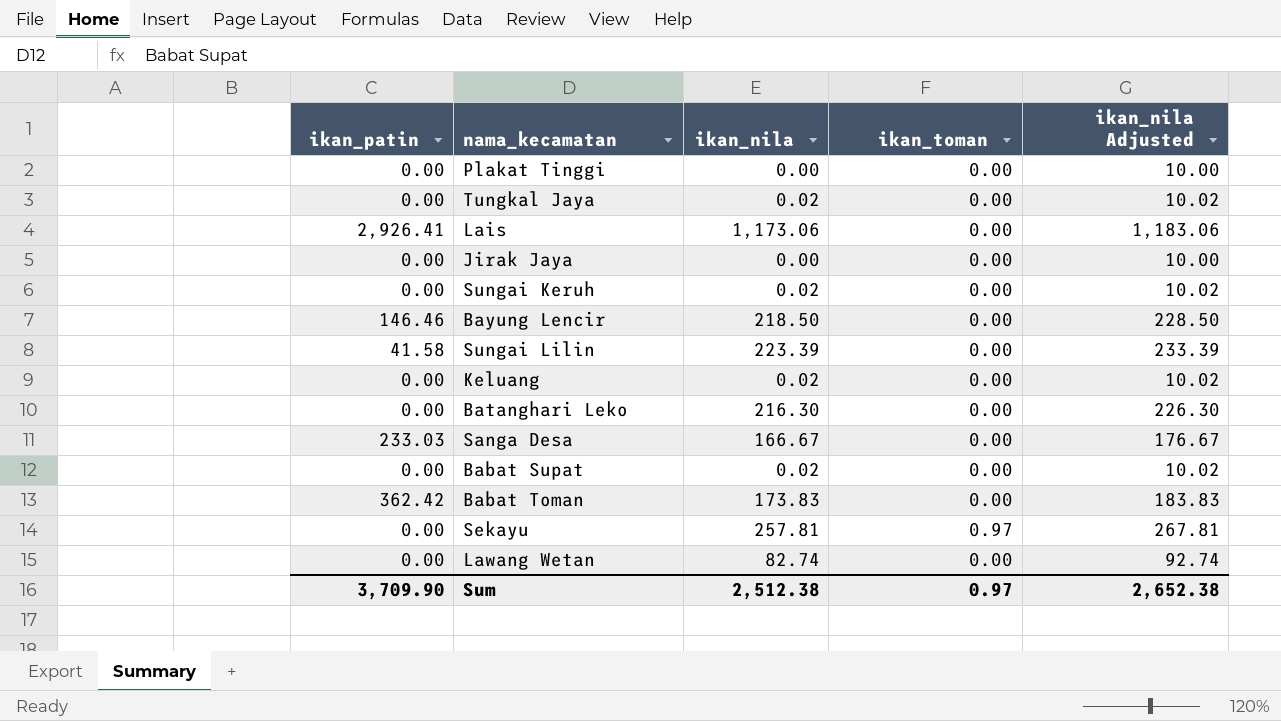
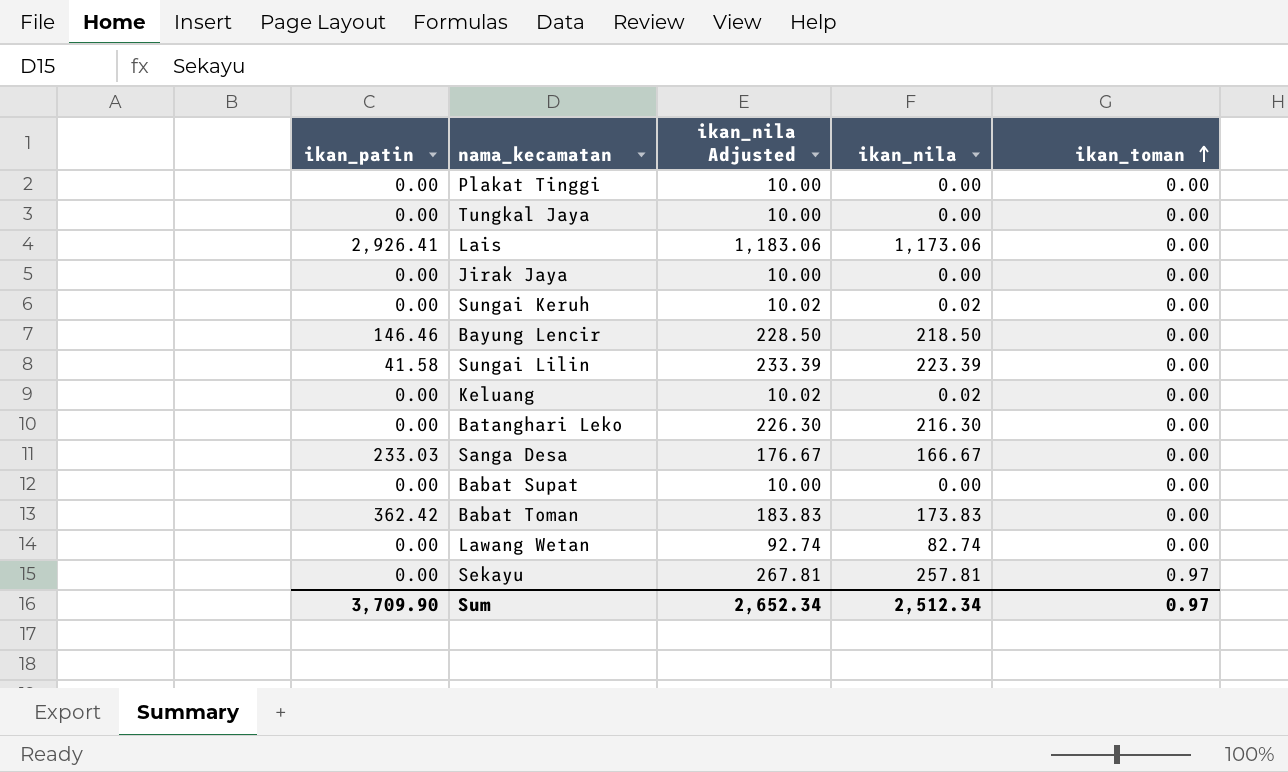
row order: none -> ikan_toman ascending
column ikan_nila Adjusted | position: 5 -> 3
Tungkal Jaya | ikan_nila Adjusted: 10.02 -> 10.00
Tungkal Jaya | ikan_nila: 0.02 -> 0.00
Babat Supat | ikan_nila Adjusted: 10.02 -> 10.00
Babat Supat | ikan_nila: 0.02 -> 0.00
Sum | ikan_nila Adjusted: 2,652.38 -> 2,652.34
Sum | ikan_nila: 2,512.38 -> 2,512.34

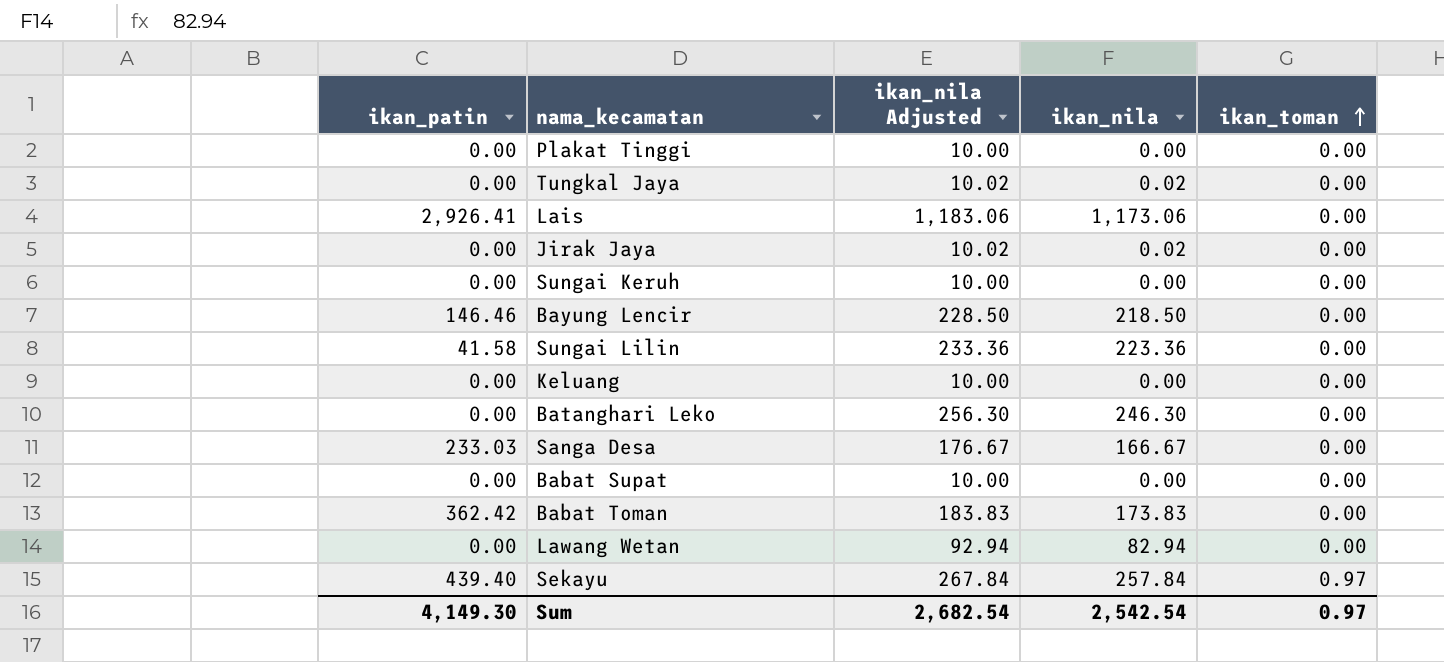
Tungkal Jaya | ikan_nila Adjusted: 10.00 -> 10.02
Tungkal Jaya | ikan_nila: 0.00 -> 0.02
Jirak Jaya | ikan_nila Adjusted: 10.00 -> 10.02
Jirak Jaya | ikan_nila: 0.00 -> 0.02
Sungai Keruh | ikan_nila Adjusted: 10.02 -> 10.00
Sungai Keruh | ikan_nila: 0.02 -> 0.00
Sungai Lilin | ikan_nila Adjusted: 233.39 -> 233.36
Sungai Lilin | ikan_nila: 223.39 -> 223.36
Keluang | ikan_nila Adjusted: 10.02 -> 10.00
Keluang | ikan_nila: 0.02 -> 0.00
Batanghari Leko | ikan_nila Adjusted: 226.30 -> 256.30
Batanghari Leko | ikan_nila: 216.30 -> 246.30
Lawang Wetan | ikan_nila Adjusted: 92.74 -> 92.94
Lawang Wetan | ikan_nila: 82.74 -> 82.94
Sekayu | ikan_patin: 0.00 -> 439.40
Sekayu | ikan_nila Adjusted: 267.81 -> 267.84
Sekayu | ikan_nila: 257.81 -> 257.84
Sum | ikan_patin: 3,709.90 -> 4,149.30
Sum | ikan_nila Adjusted: 2,652.34 -> 2,682.54
Sum | ikan_nila: 2,512.34 -> 2,542.54

